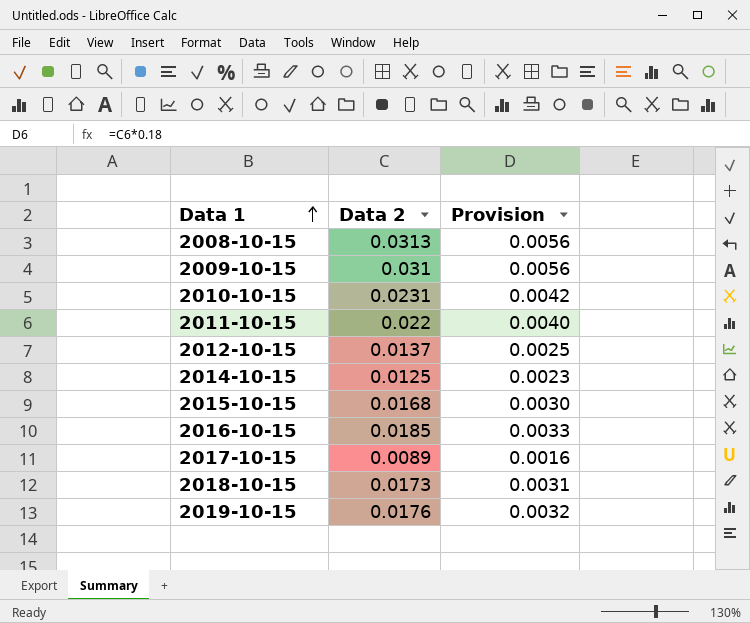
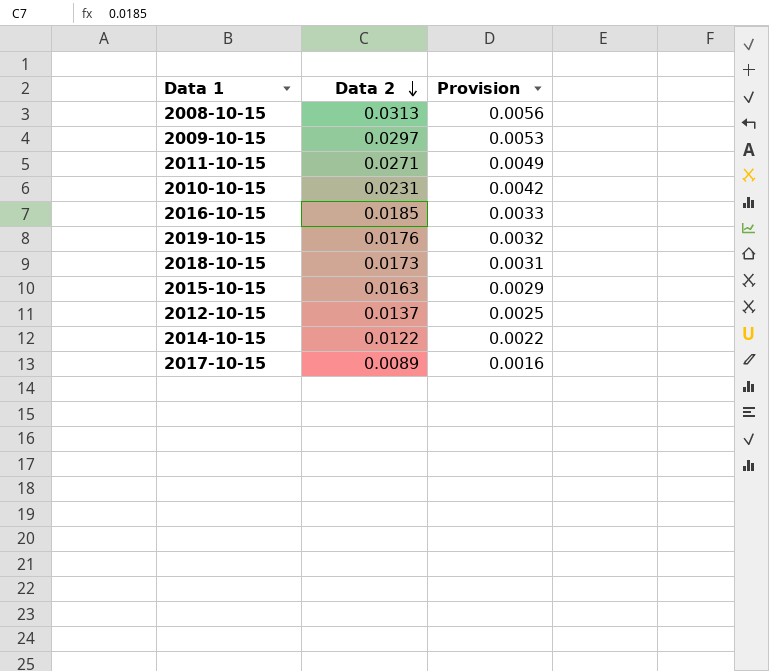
row order: Data 1 ascending -> Data 2 descending
2009-10-15 | Data 2: 0.031 -> 0.0297
2009-10-15 | Provision: 0.0056 -> 0.0053
2011-10-15 | Data 2: 0.022 -> 0.0271
2011-10-15 | Provision: 0.0040 -> 0.0049
2015-10-15 | Data 2: 0.0168 -> 0.0163
2015-10-15 | Provision: 0.0030 -> 0.0029
2014-10-15 | Data 2: 0.0125 -> 0.0122
2014-10-15 | Provision: 0.0023 -> 0.0022

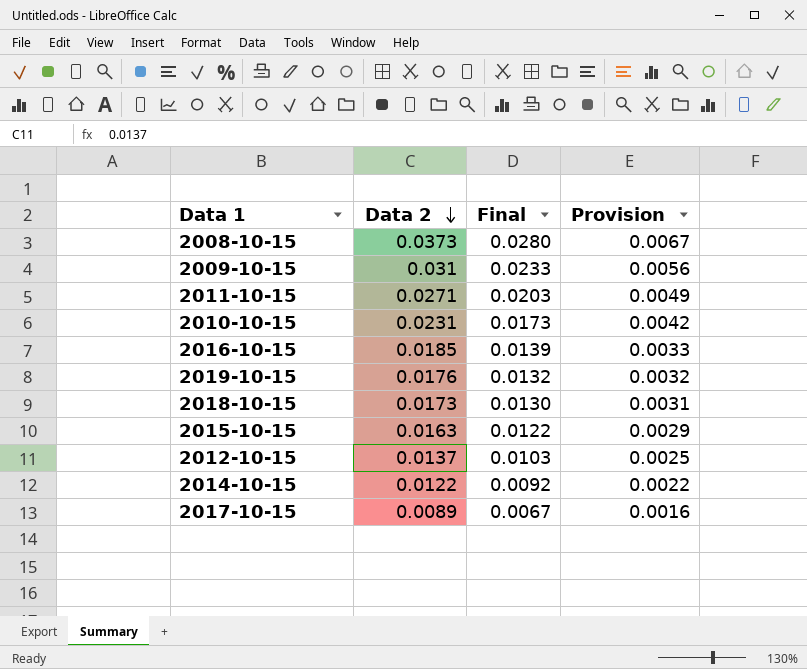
column Final | formula: none -> [Data 2] * 0.75
2008-10-15 | Data 2: 0.0313 -> 0.0373
2008-10-15 | Provision: 0.0056 -> 0.0067
2009-10-15 | Data 2: 0.0297 -> 0.031
2009-10-15 | Provision: 0.0053 -> 0.0056

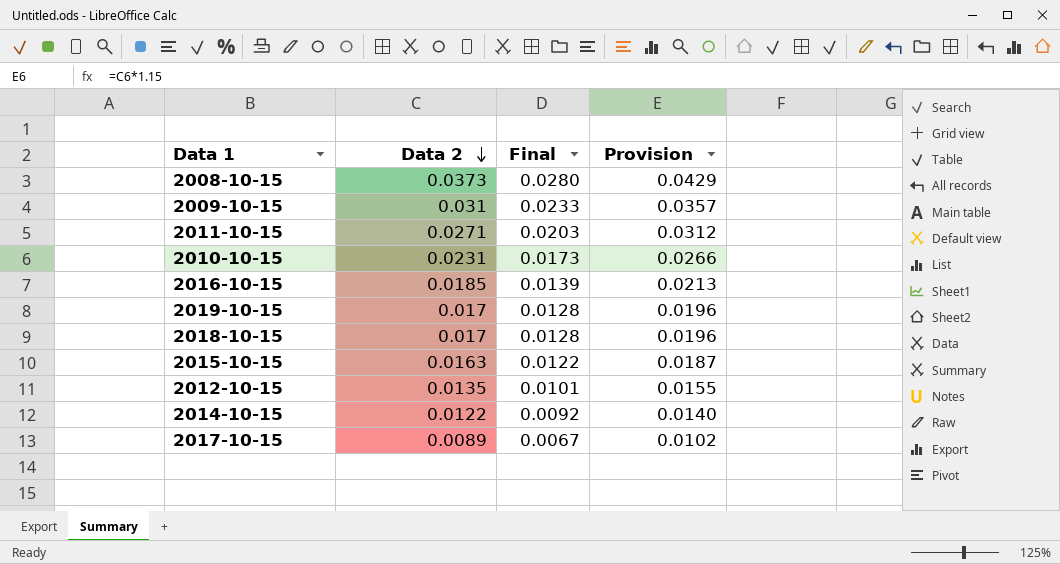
column Provision | formula: [Data 2] * 0.18 -> [Data 2] * 1.15
2019-10-15 | Data 2: 0.0176 -> 0.017
2019-10-15 | Final: 0.0132 -> 0.0128
2018-10-15 | Data 2: 0.0173 -> 0.017
2018-10-15 | Final: 0.0130 -> 0.0128
2012-10-15 | Data 2: 0.0137 -> 0.0135
2012-10-15 | Final: 0.0103 -> 0.0101

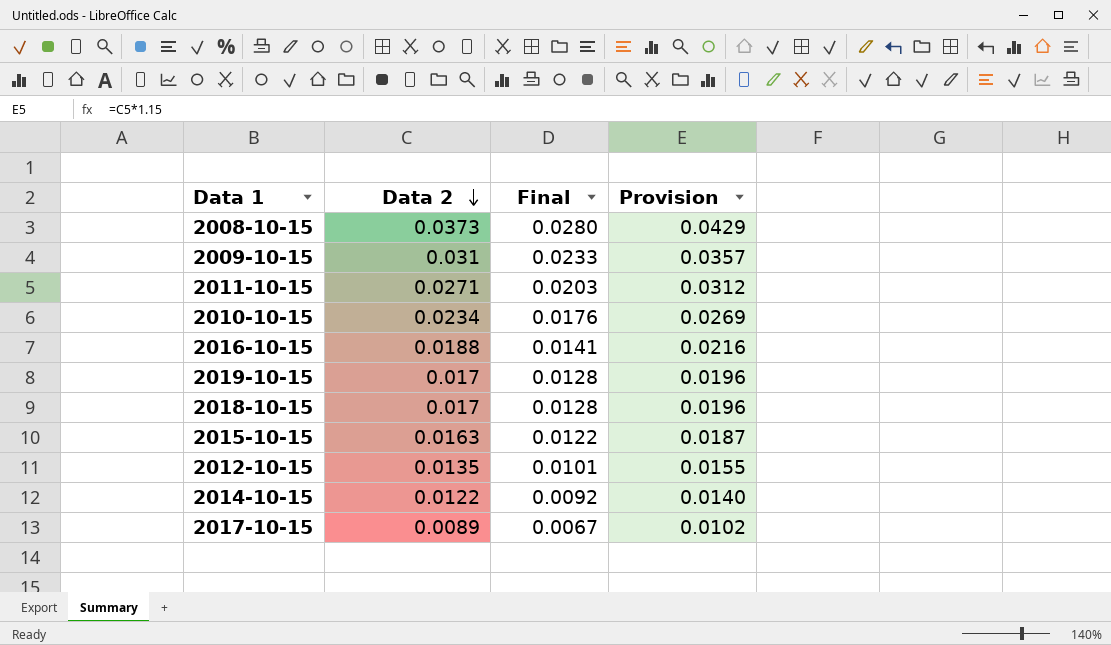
2010-10-15 | Data 2: 0.0231 -> 0.0234
2010-10-15 | Final: 0.0173 -> 0.0176
2010-10-15 | Provision: 0.0266 -> 0.0269
2016-10-15 | Data 2: 0.0185 -> 0.0188
2016-10-15 | Final: 0.0139 -> 0.0141
2016-10-15 | Provision: 0.0213 -> 0.0216

